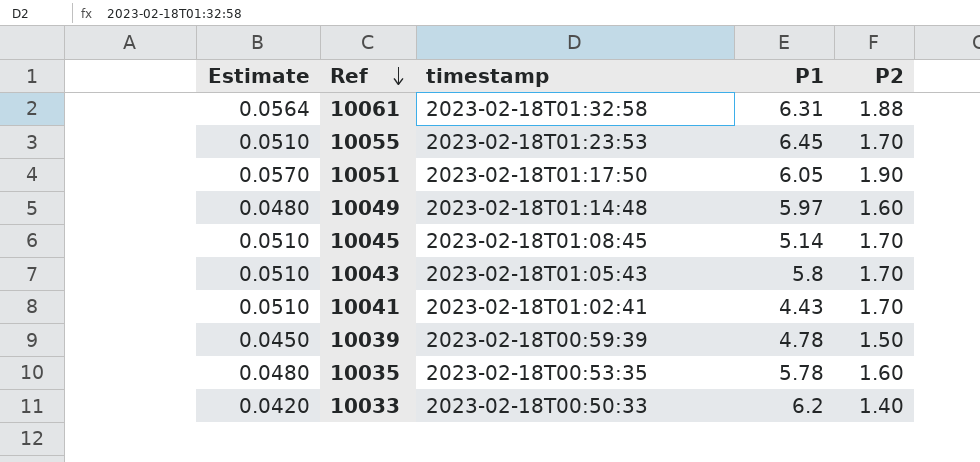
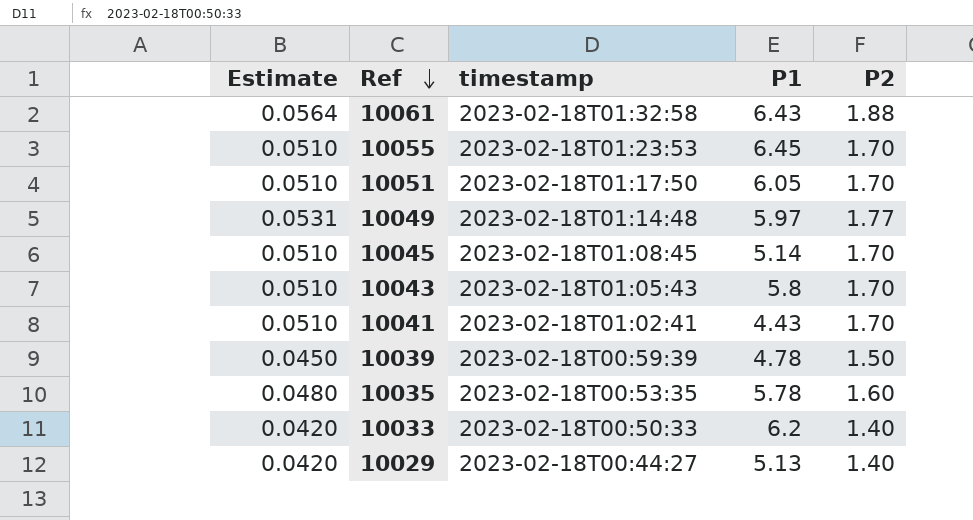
10061 | P1: 6.31 -> 6.43
10051 | Estimate: 0.0570 -> 0.0510
10051 | P2: 1.90 -> 1.70
10049 | Estimate: 0.0480 -> 0.0531
10049 | P2: 1.60 -> 1.77
row 10029: none -> 0.0420 | 2023-02-18T00:44:27 | 5.13 | 1.40

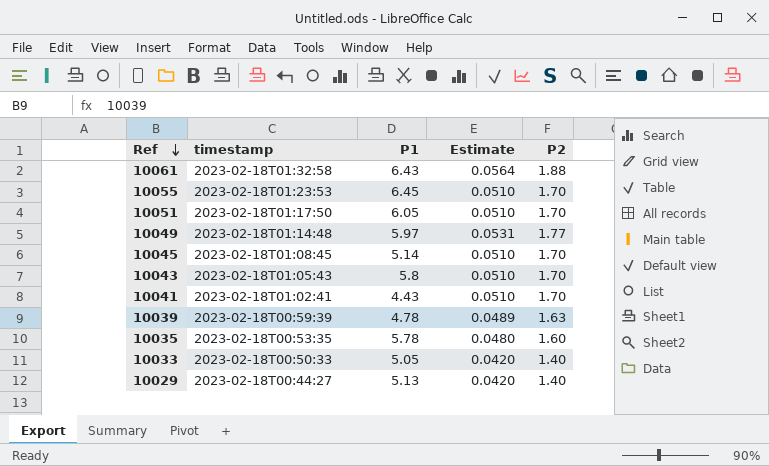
column Estimate | position: 1 -> 4
10039 | Estimate: 0.0450 -> 0.0489
10039 | P2: 1.50 -> 1.63
10033 | P1: 6.2 -> 5.05

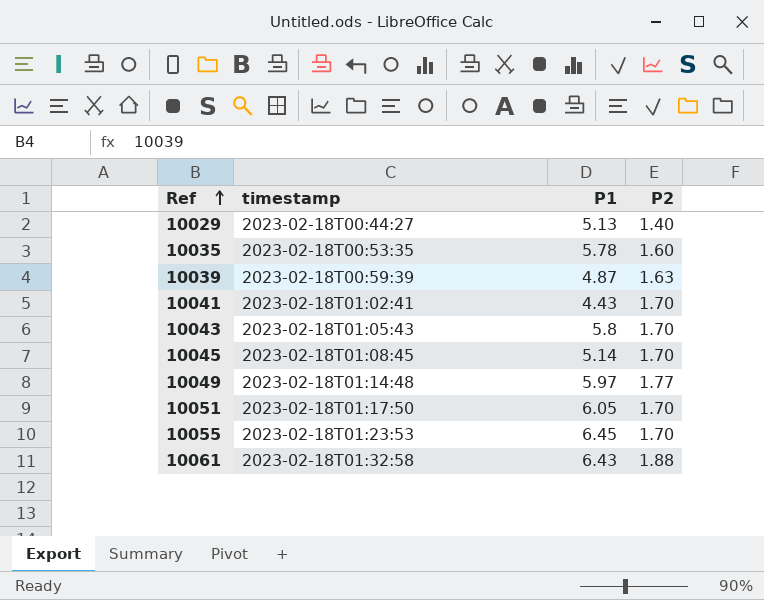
row order: Ref descending -> Ref ascending
column Estimate | formula: [P2] * 0.03 -> none
row 10033: 2023-02-18T00:50:33 | 5.05 | 0.0420 | 1.40 -> none
10039 | P1: 4.78 -> 4.87

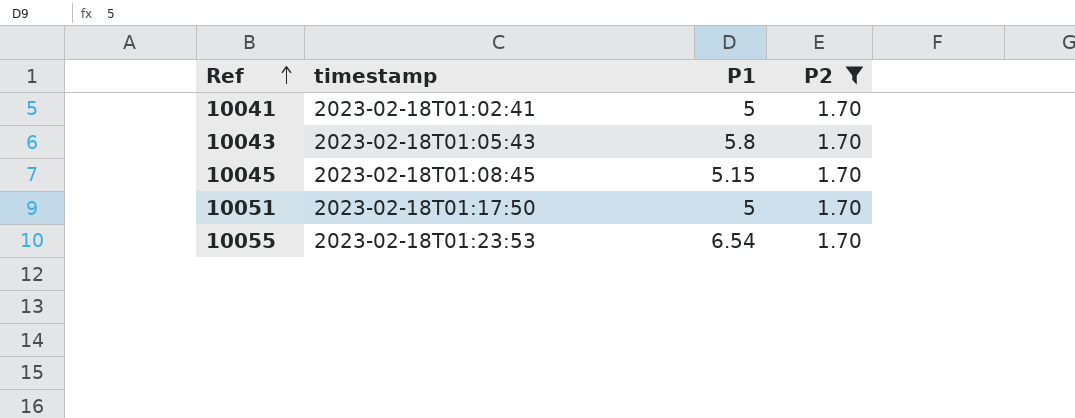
filter: none -> P2 = 1.70
10041 | P1: 4.43 -> 5
10045 | P1: 5.14 -> 5.15
10051 | P1: 6.05 -> 5
10055 | P1: 6.45 -> 6.54

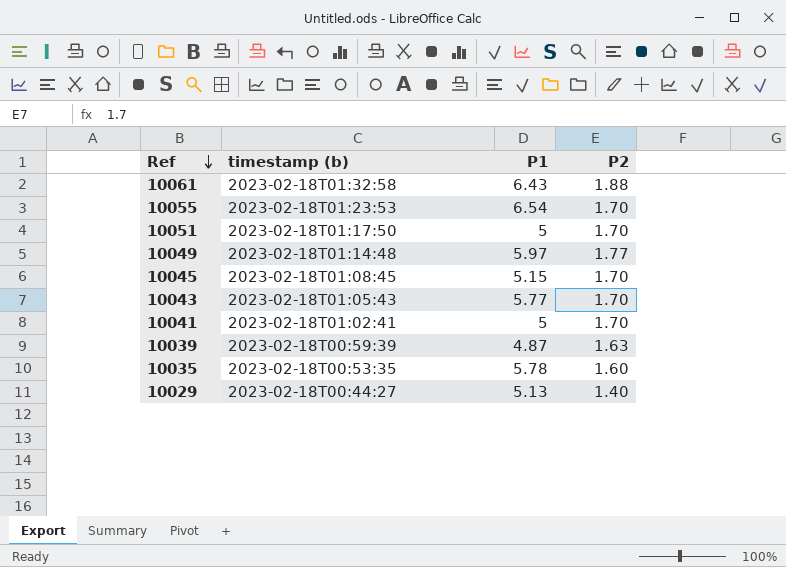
filter: P2 = 1.70 -> none
row order: Ref ascending -> Ref descending
column name: timestamp -> timestamp (b)
10043 | P1: 5.8 -> 5.77

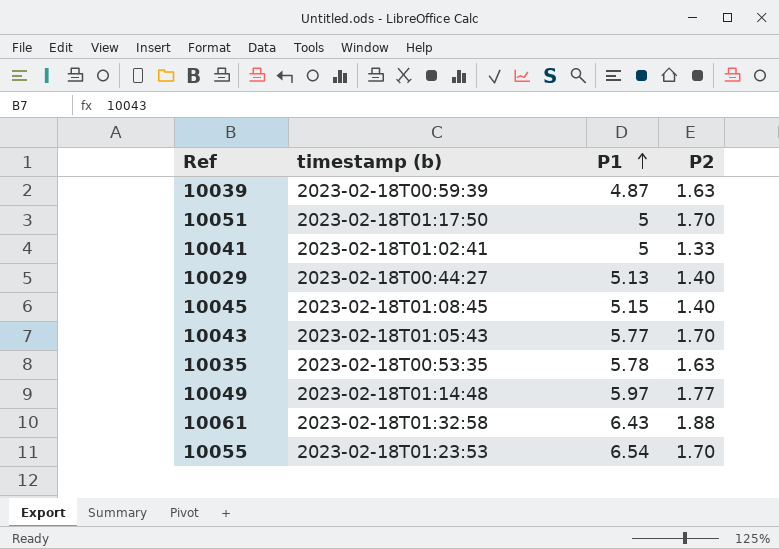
row order: Ref descending -> P1 ascending
10041 | P2: 1.70 -> 1.33
10045 | P2: 1.70 -> 1.40
10035 | P2: 1.60 -> 1.63

